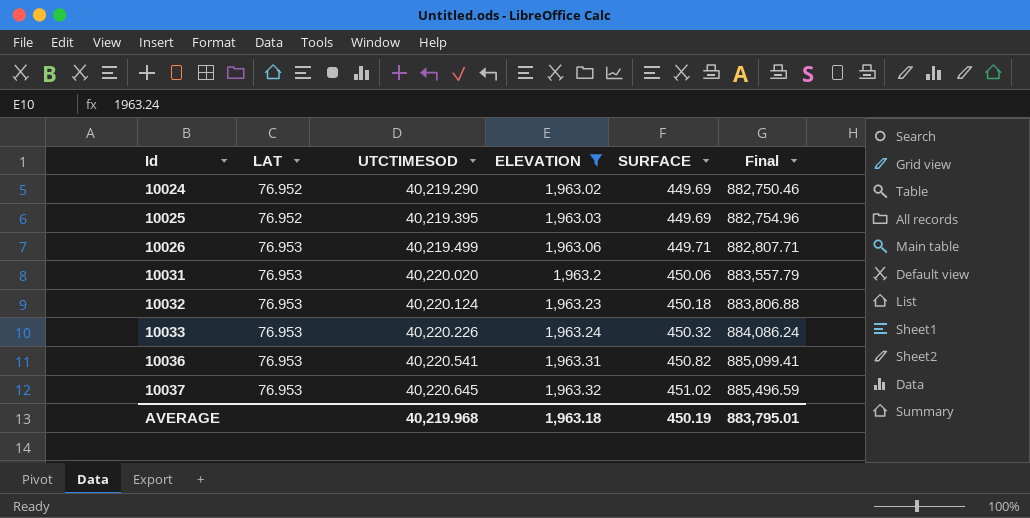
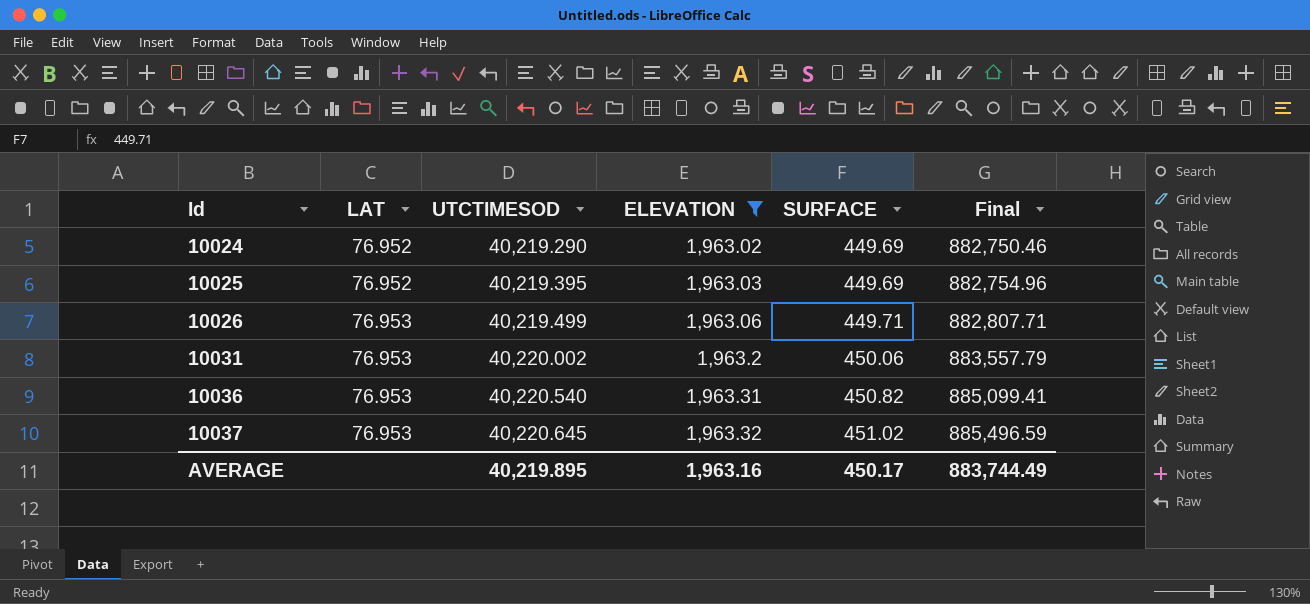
row 10032: 76.953 | 40,220.124 | 1,963.23 | 450.18 | 883,806.88 -> none
row 10033: 76.953 | 40,220.226 | 1,963.24 | 450.32 | 884,086.24 -> none
10031 | UTCTIMESOD: 40,220.020 -> 40,220.002
10036 | UTCTIMESOD: 40,220.541 -> 40,220.540
AVERAGE | UTCTIMESOD: 40,219.968 -> 40,219.895
AVERAGE | ELEVATION: 1,963.18 -> 1,963.16
AVERAGE | SURFACE: 450.19 -> 450.17
AVERAGE | Final: 883,795.01 -> 883,744.49

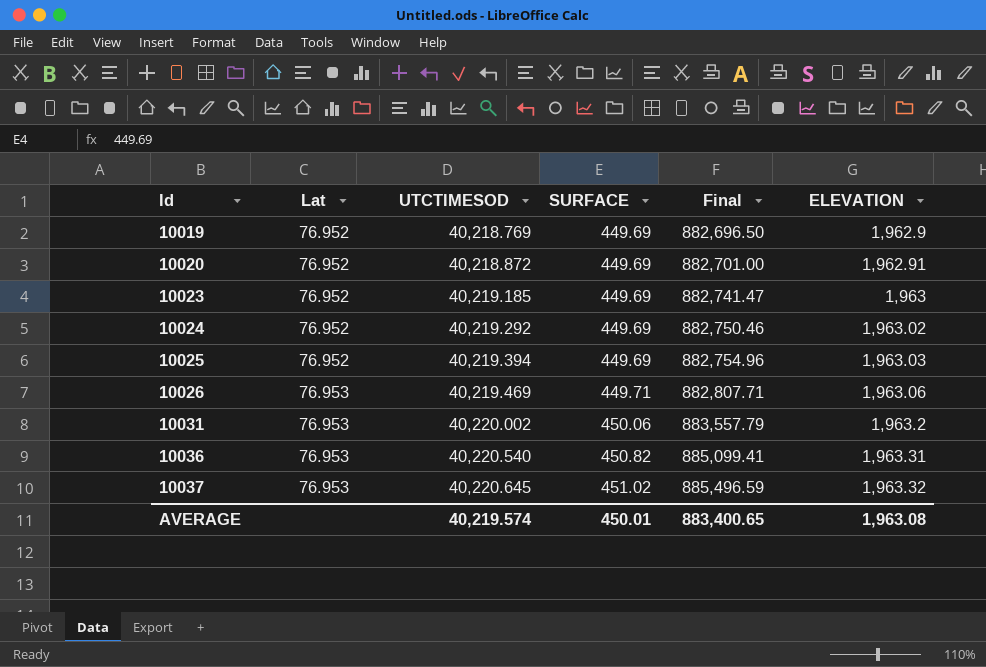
filter: ELEVATION >= 1,963.02 -> none
column name: LAT -> Lat
column ELEVATION | position: 4 -> 6
10024 | UTCTIMESOD: 40,219.290 -> 40,219.292
10025 | UTCTIMESOD: 40,219.395 -> 40,219.394
10026 | UTCTIMESOD: 40,219.499 -> 40,219.469
AVERAGE | UTCTIMESOD: 40,219.895 -> 40,219.574
AVERAGE | SURFACE: 450.17 -> 450.01
AVERAGE | Final: 883,744.49 -> 883,400.65
AVERAGE | ELEVATION: 1,963.16 -> 1,963.08

